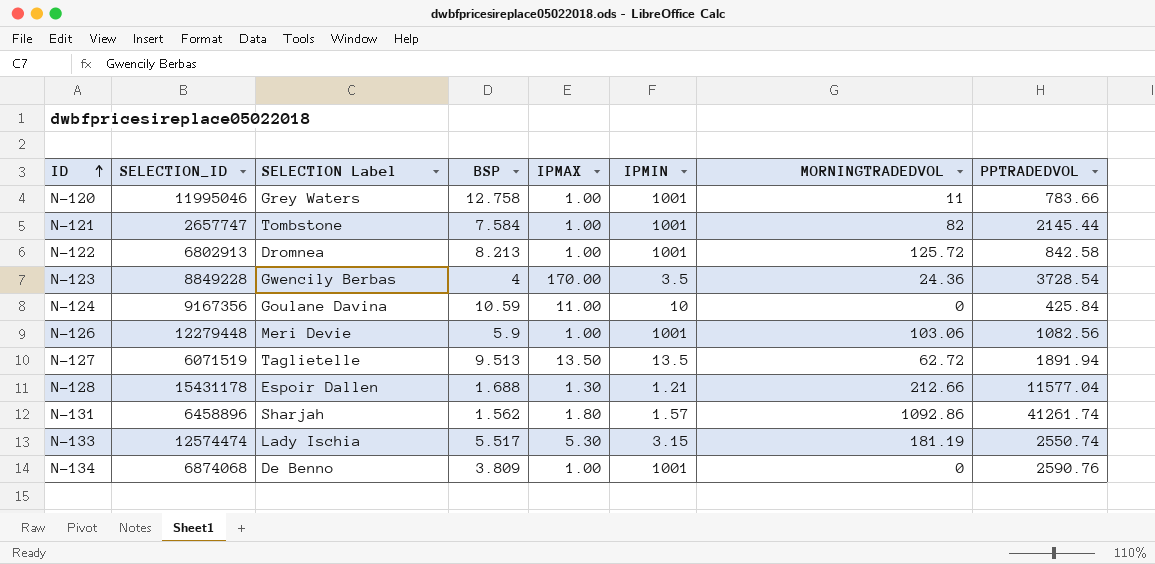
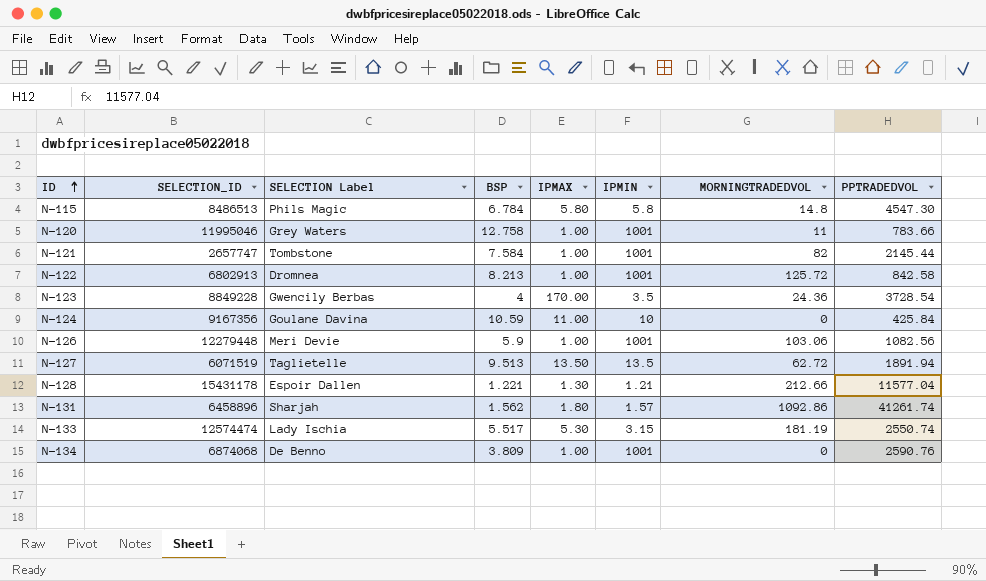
row N-115: none -> 8486513 | Phils Magic | 6.784 | 5.80 | 5.8 | 14.8 | 4547.30
N-128 | BSP: 1.688 -> 1.221

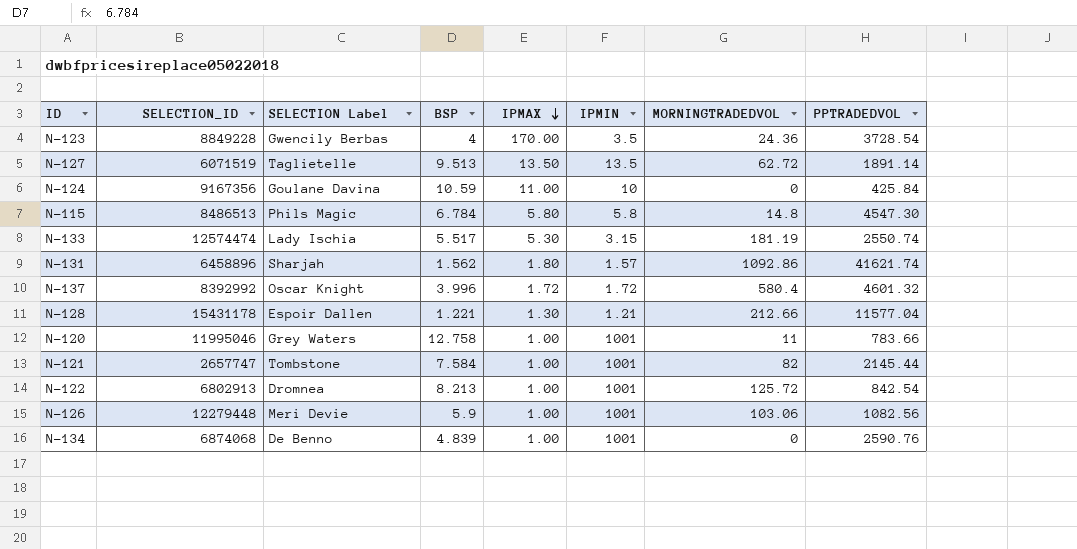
row order: ID ascending -> IPMAX descending
N-127 | PPTRADEDVOL: 1891.94 -> 1891.14
N-131 | PPTRADEDVOL: 41261.74 -> 41621.74
row N-137: none -> 8392992 | Oscar Knight | 3.996 | 1.72 | 1.72 | 580.4 | 4601.32
N-122 | PPTRADEDVOL: 842.58 -> 842.54
N-134 | BSP: 3.809 -> 4.839

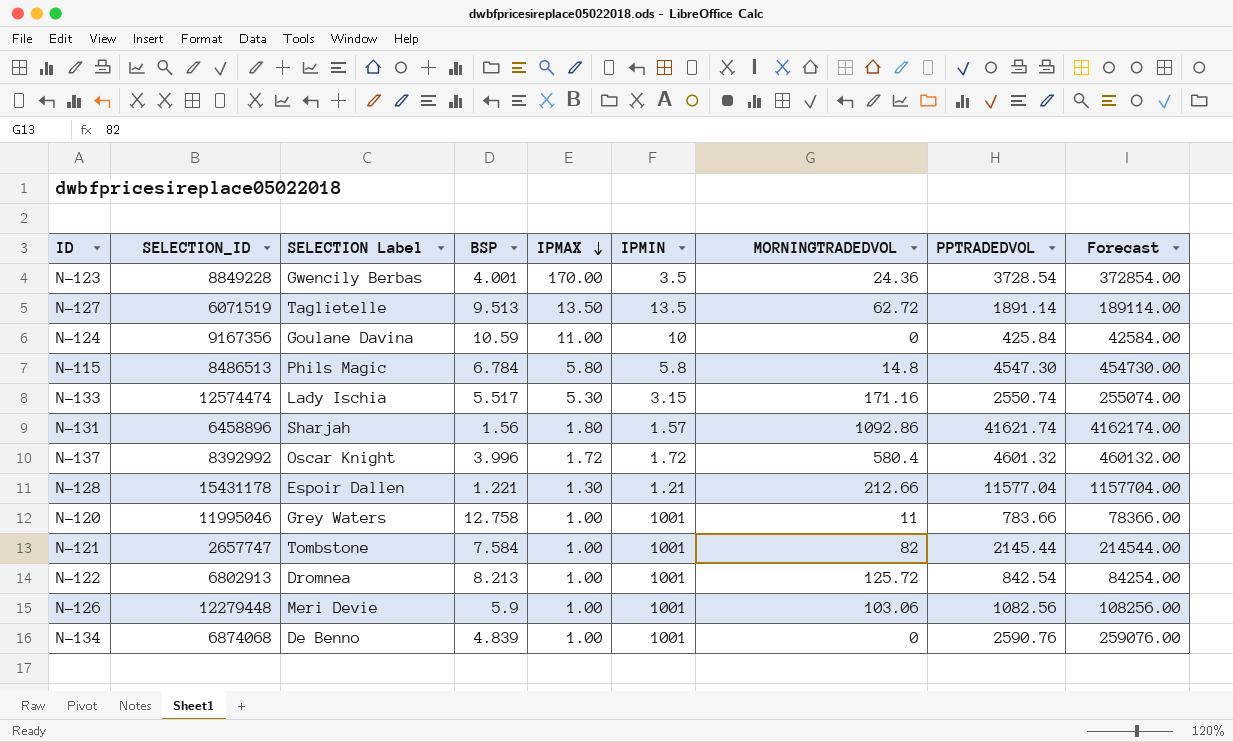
column Forecast | formula: none -> [PPTRADEDVOL] * 100
N-123 | BSP: 4 -> 4.001
N-133 | MORNINGTRADEDVOL: 181.19 -> 171.16
N-131 | BSP: 1.562 -> 1.56

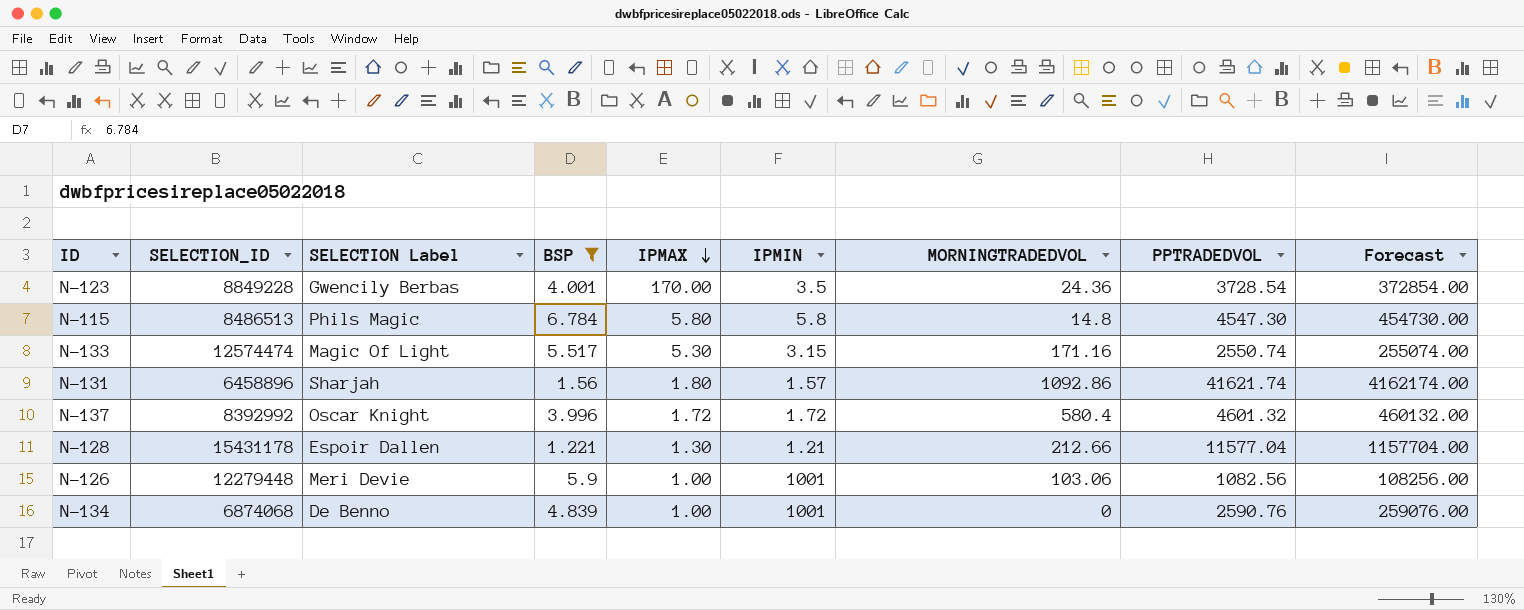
filter: none -> BSP <= 6.784
N-133 | SELECTION Label: Lady Ischia -> Magic Of Light

